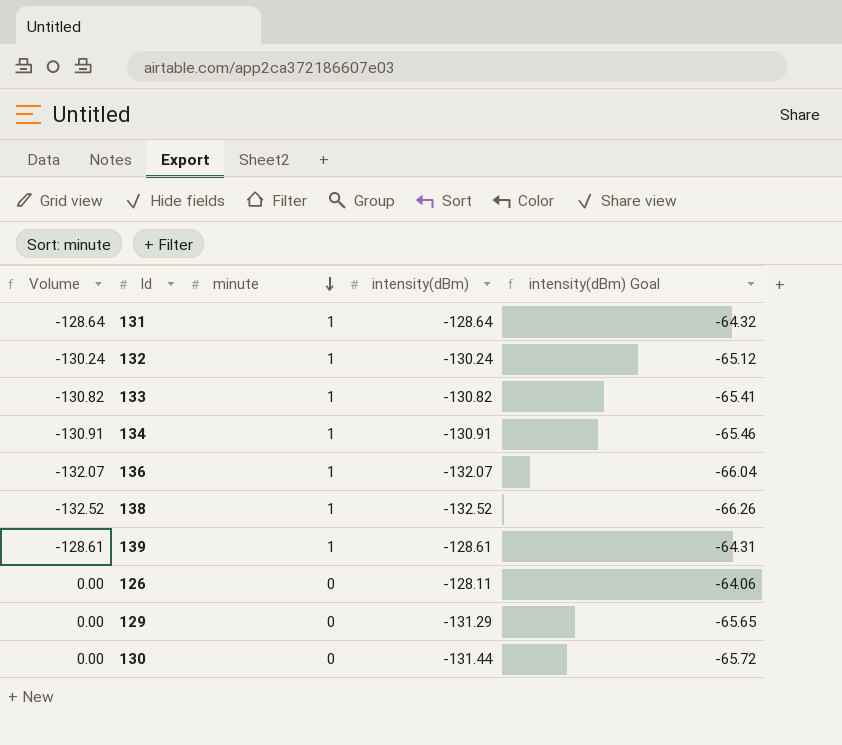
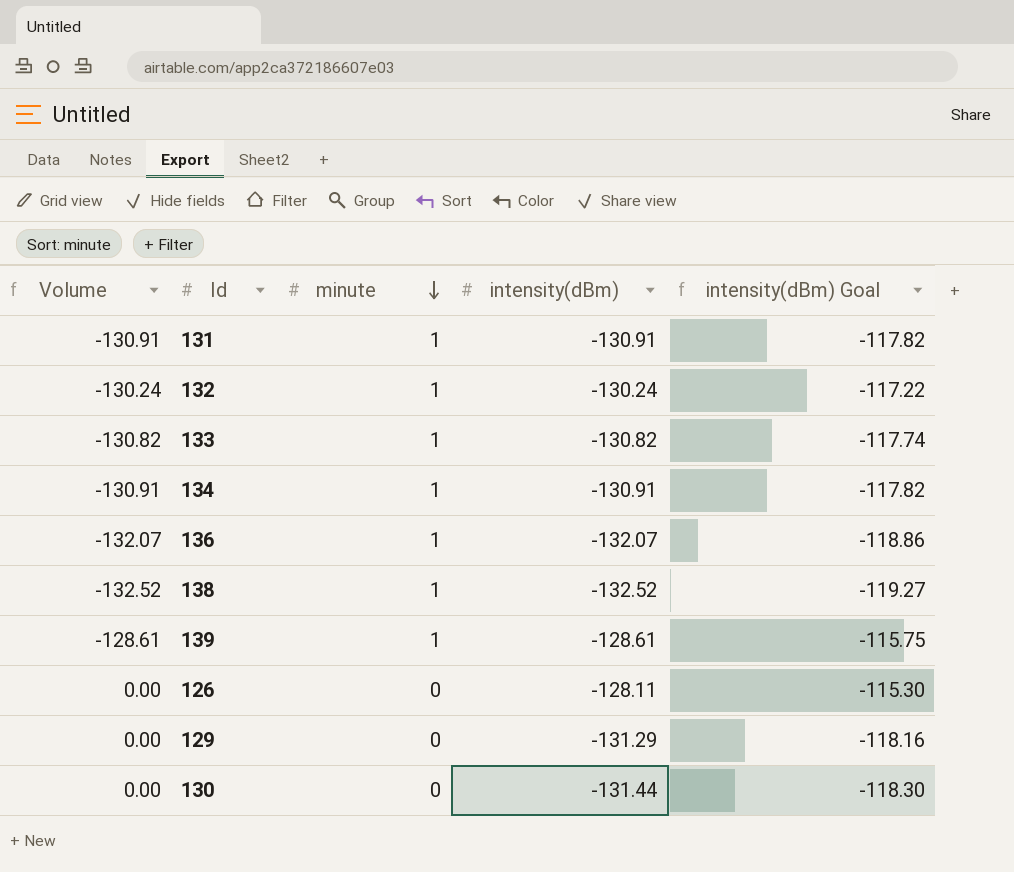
column intensity(dBm) Goal | formula: [intensity(dBm)] * 0.5 -> [intensity(dBm)] * 0.9
131 | Volume: -128.64 -> -130.91
131 | intensity(dBm): -128.64 -> -130.91

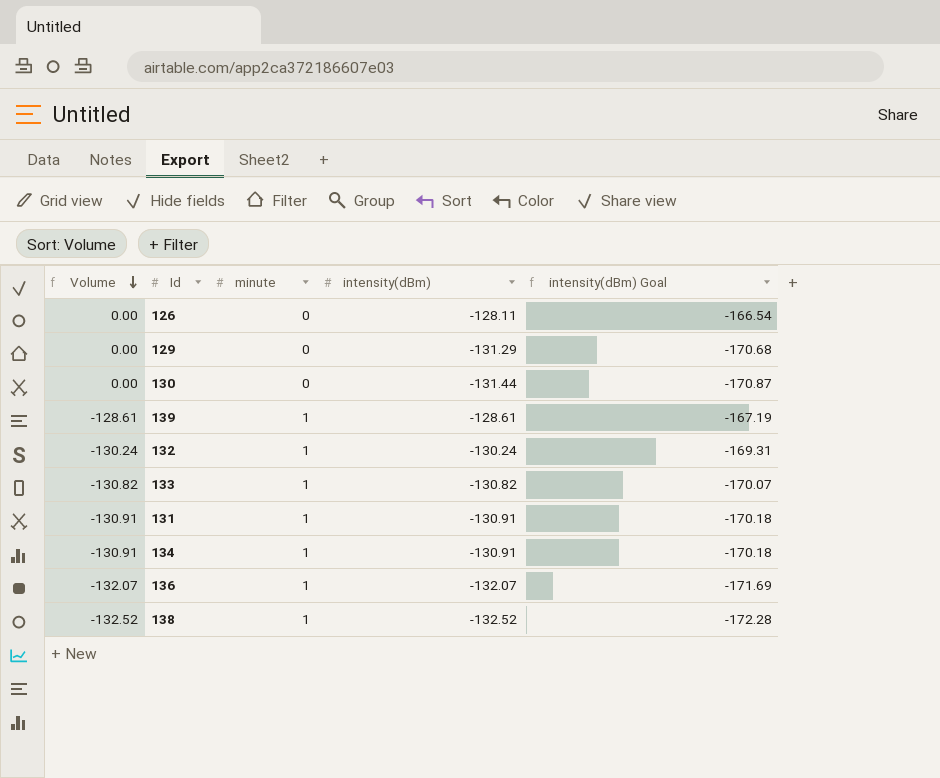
row order: minute descending -> Volume descending
column intensity(dBm) Goal | formula: [intensity(dBm)] * 0.9 -> [intensity(dBm)] * 1.3

